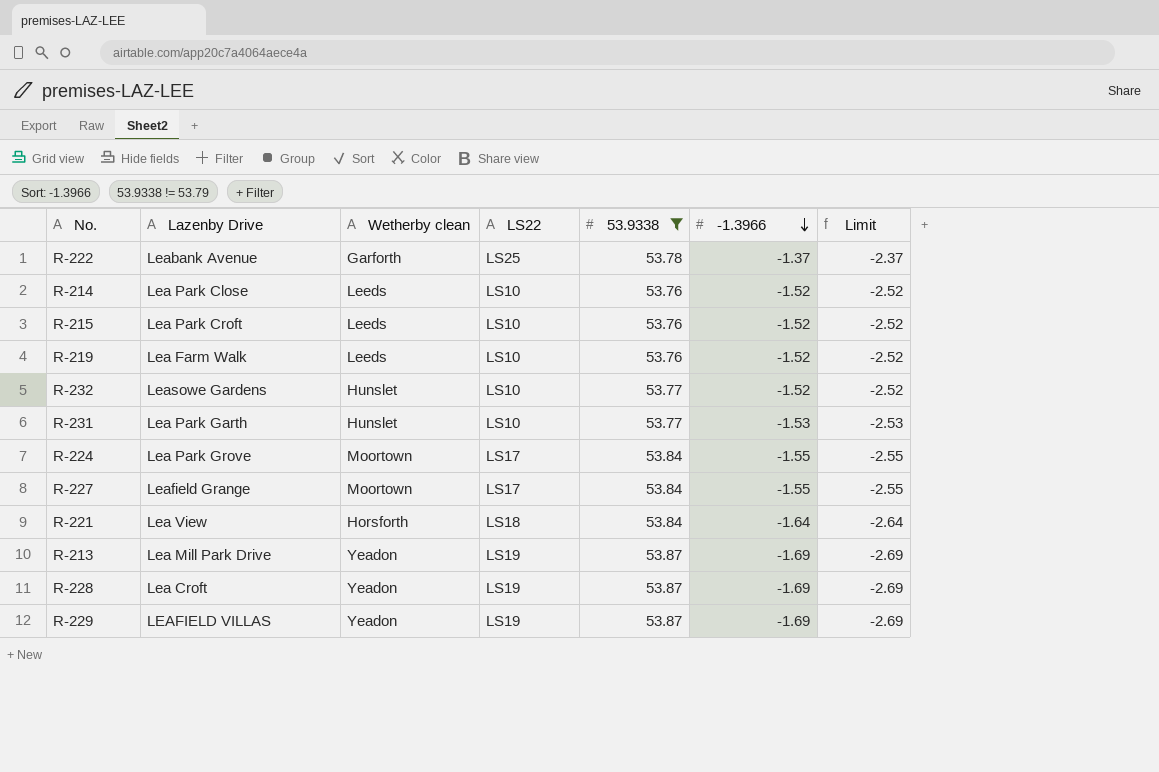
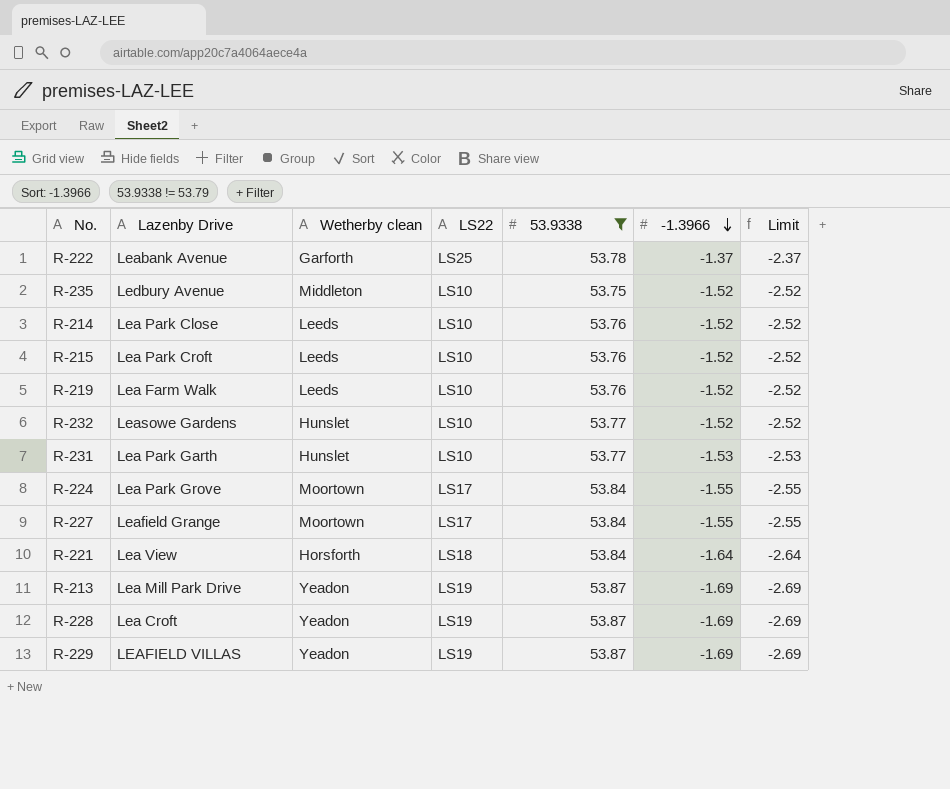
row R-235: none -> Ledbury Avenue | Middleton | LS10 | 53.75 | -1.52 | -2.52

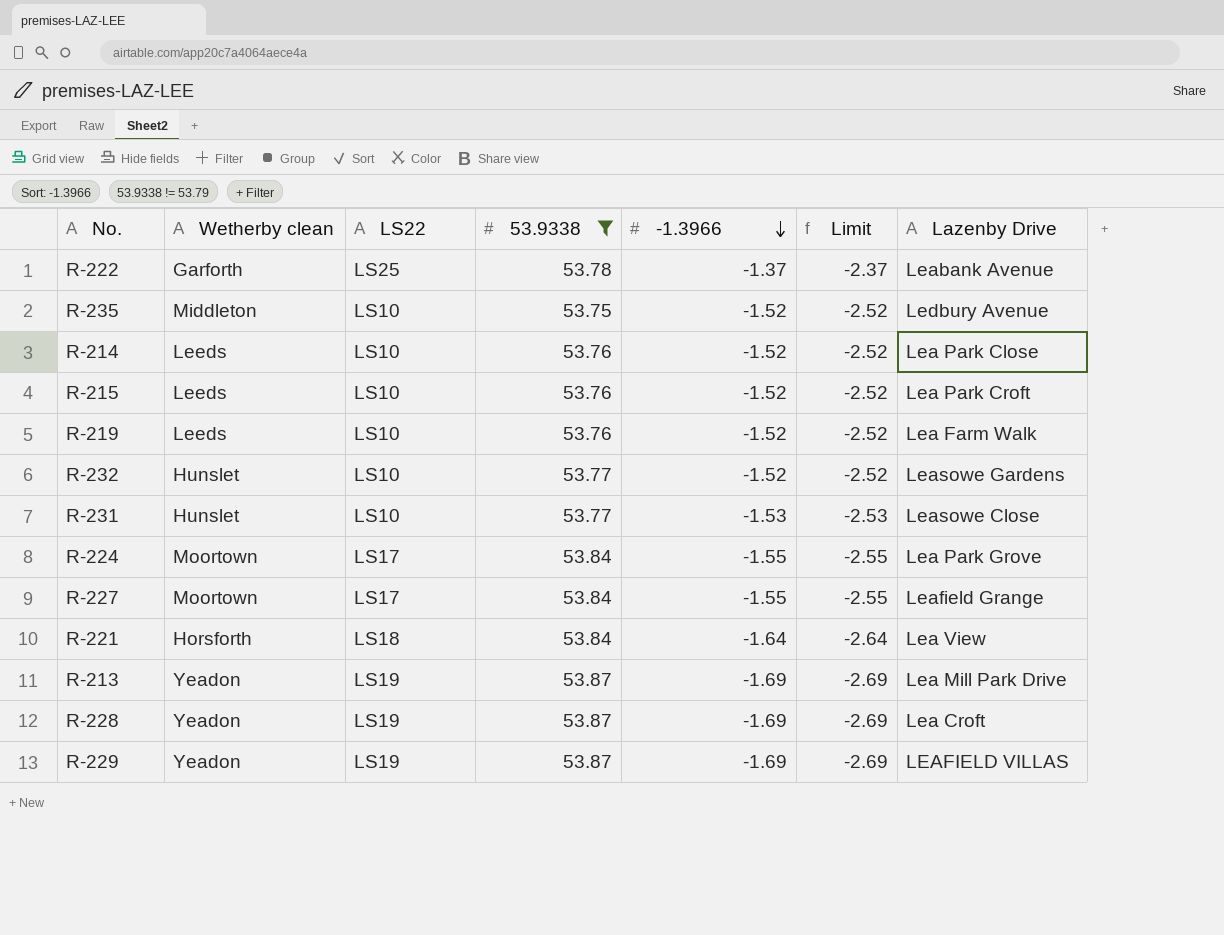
column Lazenby Drive | position: 2 -> 7
R-231 | Lazenby Drive: Lea Park Garth -> Leasowe Close

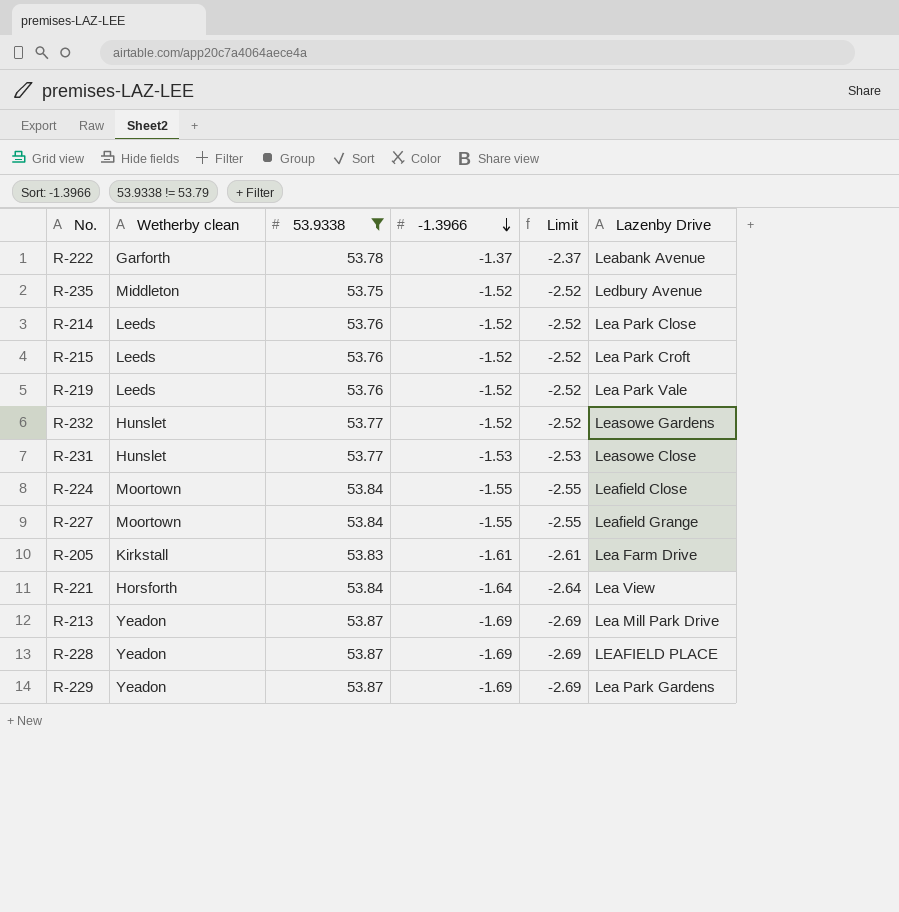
column LS22 | position: 3 -> none
R-219 | Lazenby Drive: Lea Farm Walk -> Lea Park Vale
R-224 | Lazenby Drive: Lea Park Grove -> Leafield Close
row R-205: none -> Kirkstall | 53.83 | -1.61 | -2.61 | Lea Farm Drive
R-228 | Lazenby Drive: Lea Croft -> LEAFIELD PLACE
R-229 | Lazenby Drive: LEAFIELD VILLAS -> Lea Park Gardens

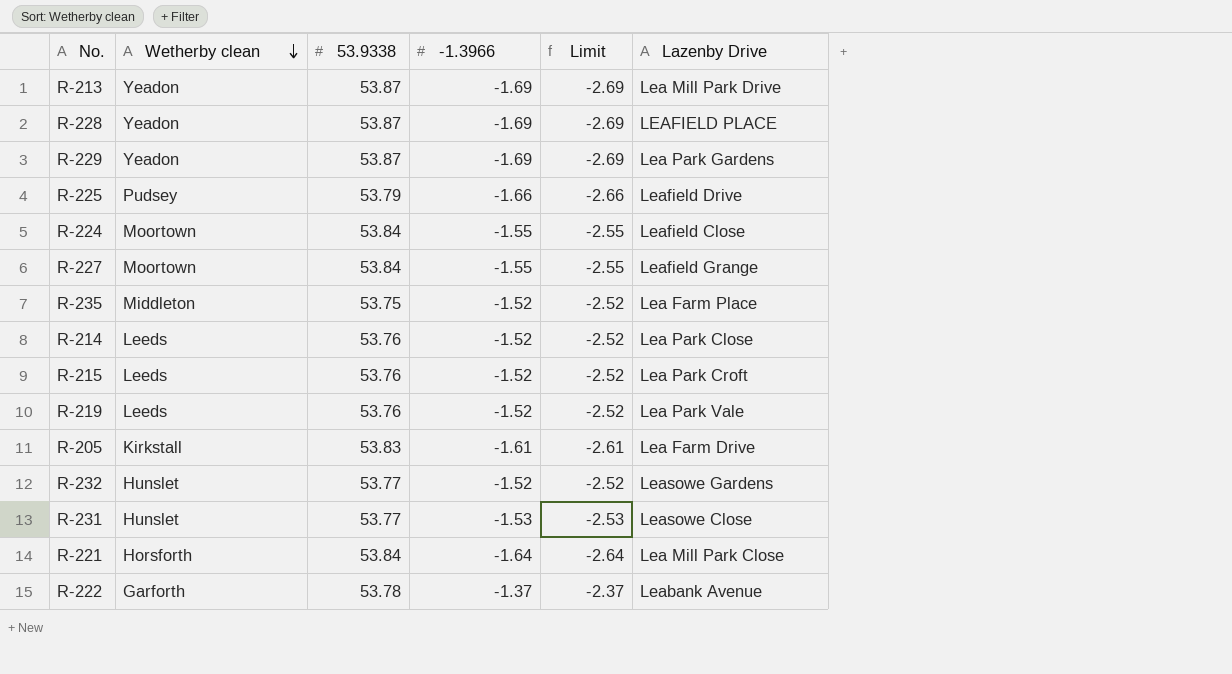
filter: 53.9338 != 53.79 -> none
row order: -1.3966 descending -> Wetherby clean descending
R-235 | Lazenby Drive: Ledbury Avenue -> Lea Farm Place
R-221 | Lazenby Drive: Lea View -> Lea Mill Park Close

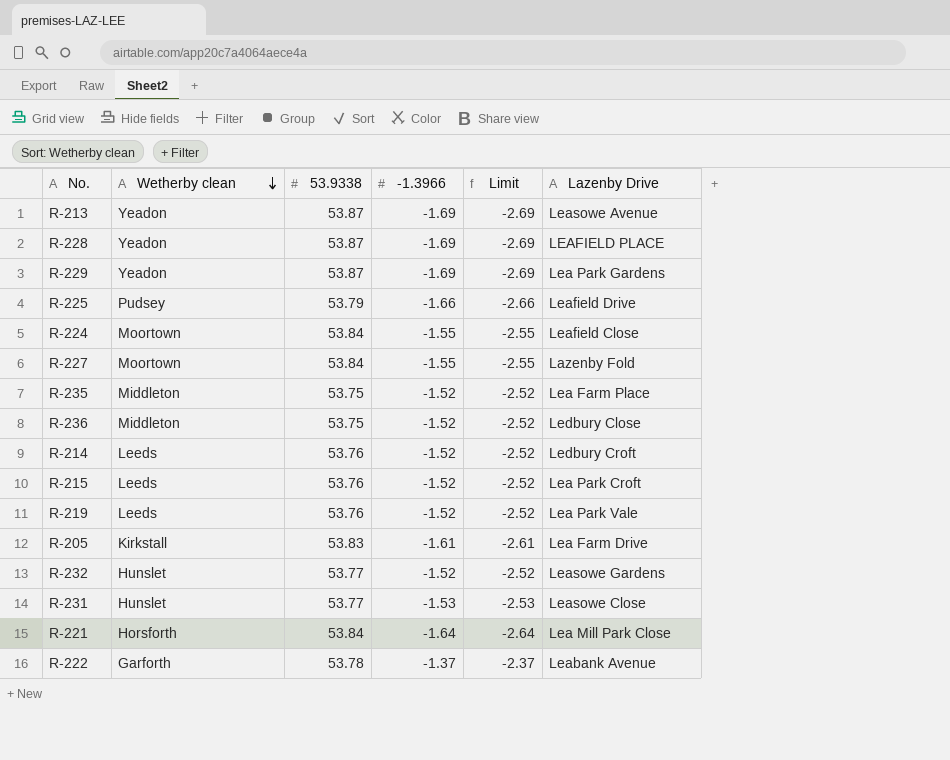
R-213 | Lazenby Drive: Lea Mill Park Drive -> Leasowe Avenue
R-227 | Lazenby Drive: Leafield Grange -> Lazenby Fold
row R-236: none -> Middleton | 53.75 | -1.52 | -2.52 | Ledbury Close
R-214 | Lazenby Drive: Lea Park Close -> Ledbury Croft

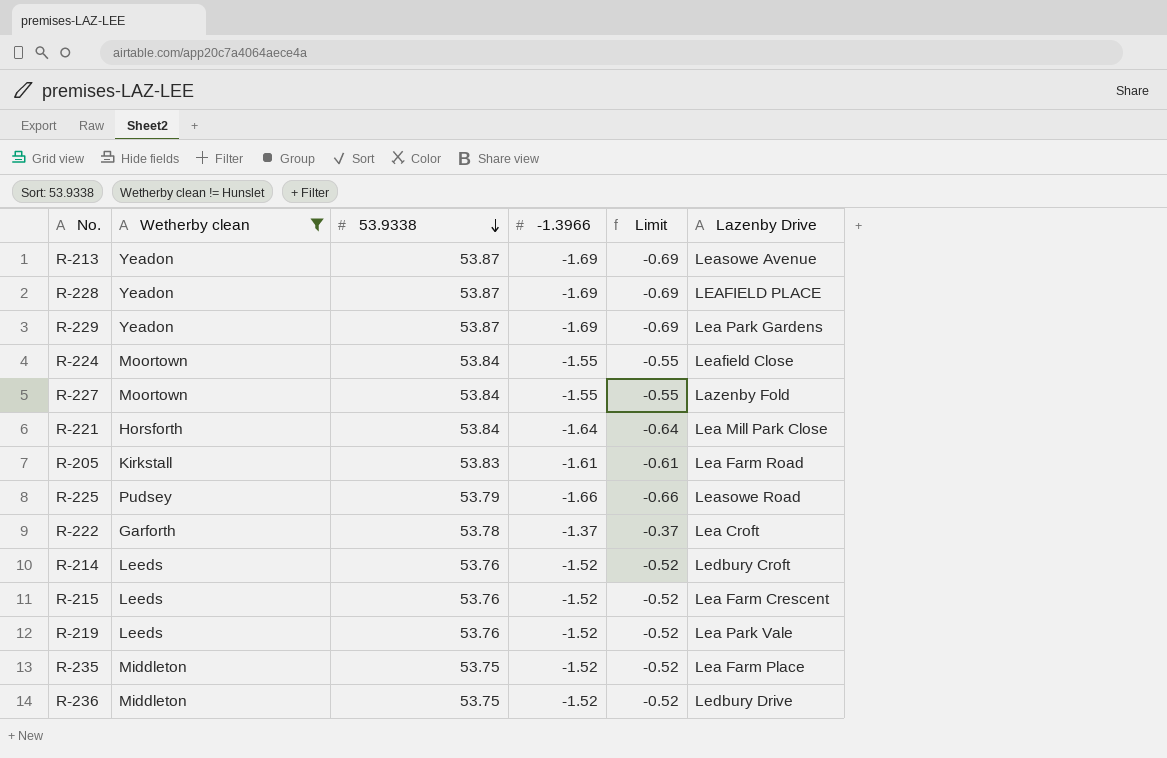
filter: none -> Wetherby clean != Hunslet
row order: Wetherby clean descending -> 53.9338 descending
column Limit | formula: [-1.3966] - 1 -> [-1.3966] + 1
R-205 | Lazenby Drive: Lea Farm Drive -> Lea Farm Road
R-225 | Lazenby Drive: Leafield Drive -> Leasowe Road
R-222 | Lazenby Drive: Leabank Avenue -> Lea Croft
R-215 | Lazenby Drive: Lea Park Croft -> Lea Farm Crescent
R-236 | Lazenby Drive: Ledbury Close -> Ledbury Drive

